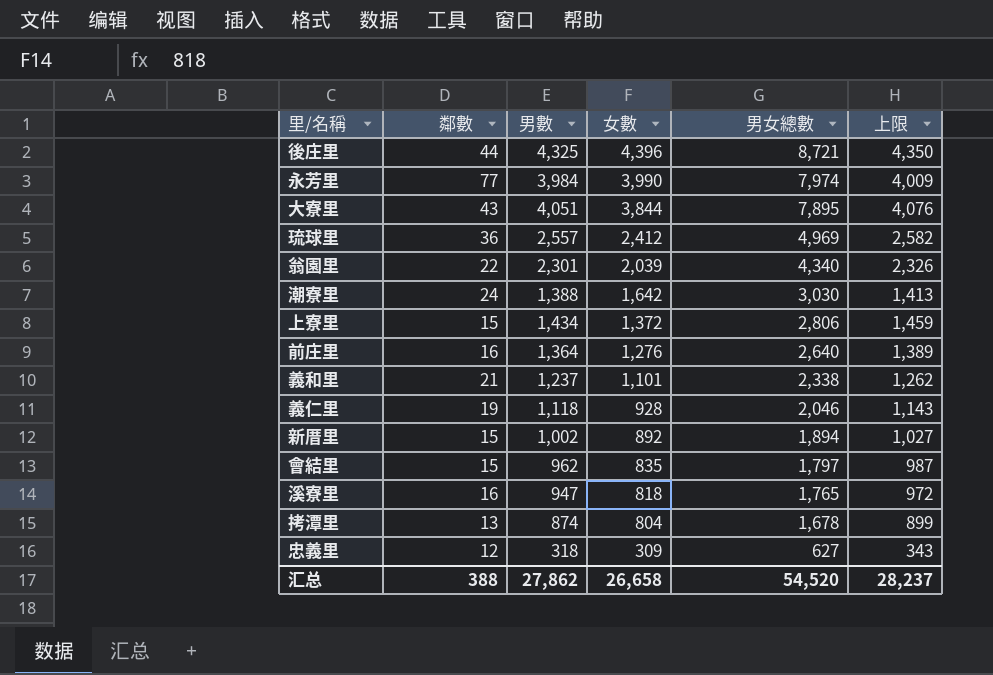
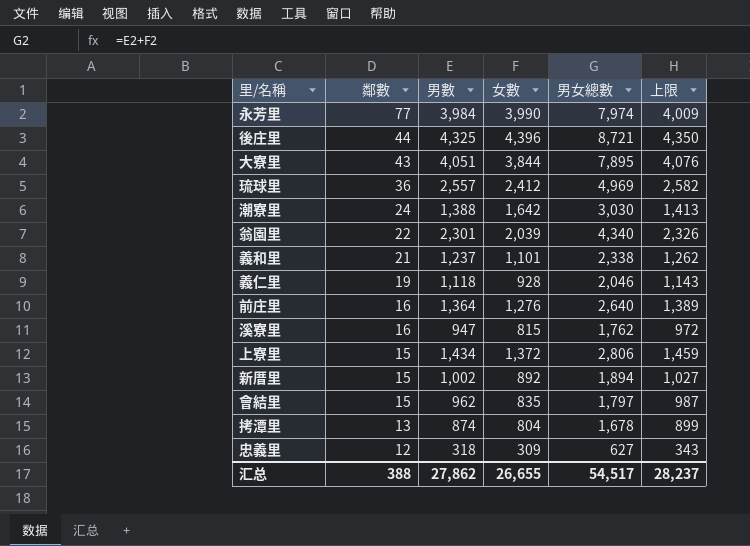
row order: 女數 descending -> 鄰數 descending
溪寮里 | 女數: 818 -> 815
溪寮里 | 男女總數: 1,765 -> 1,762
汇总 | 女數: 26,658 -> 26,655
汇总 | 男女總數: 54,520 -> 54,517

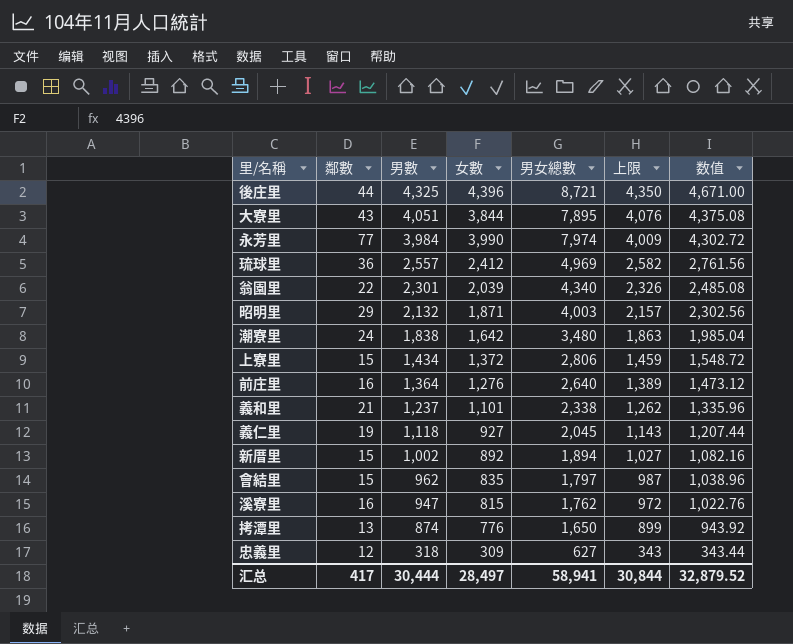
row order: 鄰數 descending -> 男數 descending
column 数值 | formula: none -> [男數] * 1.08
row 昭明里: none -> 29 | 2,132 | 1,871 | 4,003 | 2,157 | 2,302.56
潮寮里 | 男數: 1,388 -> 1,838
潮寮里 | 男女總數: 3,030 -> 3,480
潮寮里 | 上限: 1,413 -> 1,863
義仁里 | 女數: 928 -> 927
義仁里 | 男女總數: 2,046 -> 2,045
拷潭里 | 女數: 804 -> 776
拷潭里 | 男女總數: 1,678 -> 1,650
汇总 | 鄰數: 388 -> 417
汇总 | 男數: 27,862 -> 30,444
汇总 | 女數: 26,655 -> 28,497
汇总 | 男女總數: 54,517 -> 58,941
汇总 | 上限: 28,237 -> 30,844

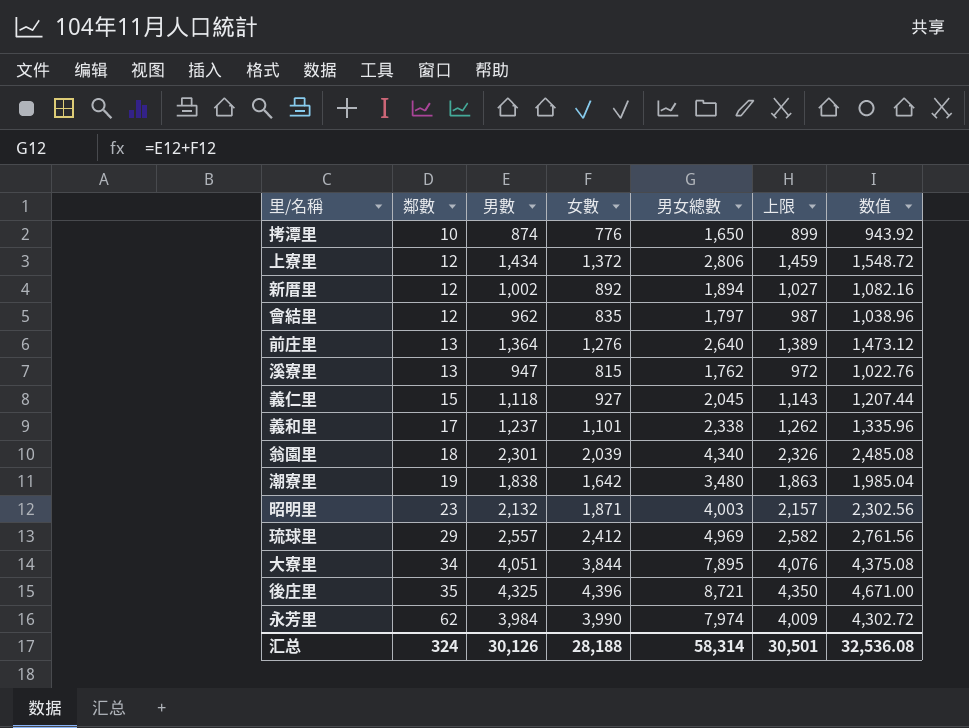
row order: 男數 descending -> 鄰數 ascending
row 忠義里: 12 | 318 | 309 | 627 | 343 | 343.44 -> none
拷潭里 | 鄰數: 13 -> 10
上寮里 | 鄰數: 15 -> 12
新厝里 | 鄰數: 15 -> 12
會結里 | 鄰數: 15 -> 12
前庄里 | 鄰數: 16 -> 13
溪寮里 | 鄰數: 16 -> 13
義仁里 | 鄰數: 19 -> 15
義和里 | 鄰數: 21 -> 17
翁園里 | 鄰數: 22 -> 18
潮寮里 | 鄰數: 24 -> 19
昭明里 | 鄰數: 29 -> 23
琉球里 | 鄰數: 36 -> 29
大寮里 | 鄰數: 43 -> 34
後庄里 | 鄰數: 44 -> 35
永芳里 | 鄰數: 77 -> 62
汇总 | 鄰數: 417 -> 324
汇总 | 男數: 30,444 -> 30,126
汇总 | 女數: 28,497 -> 28,188
汇总 | 男女總數: 58,941 -> 58,314
汇总 | 上限: 30,844 -> 30,501
汇总 | 数值: 32,879.52 -> 32,536.08

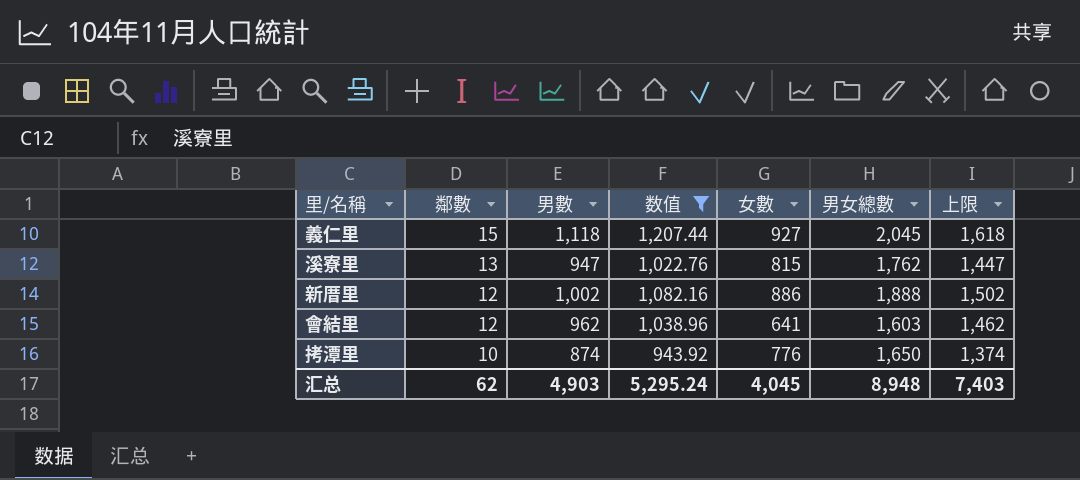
filter: none -> 数值 <= 1,207.44
row order: 鄰數 ascending -> 鄰數 descending
column 数值 | position: 7 -> 4
column 上限 | formula: [男數] + 25 -> [男數] + 500
新厝里 | 女數: 892 -> 886
新厝里 | 男女總數: 1,894 -> 1,888
會結里 | 女數: 835 -> 641
會結里 | 男女總數: 1,797 -> 1,603
汇总 | 鄰數: 324 -> 62
汇总 | 男數: 30,126 -> 4,903
汇总 | 数值: 32,536.08 -> 5,295.24
汇总 | 女數: 28,188 -> 4,045
汇总 | 男女總數: 58,314 -> 8,948
汇总 | 上限: 30,501 -> 7,403

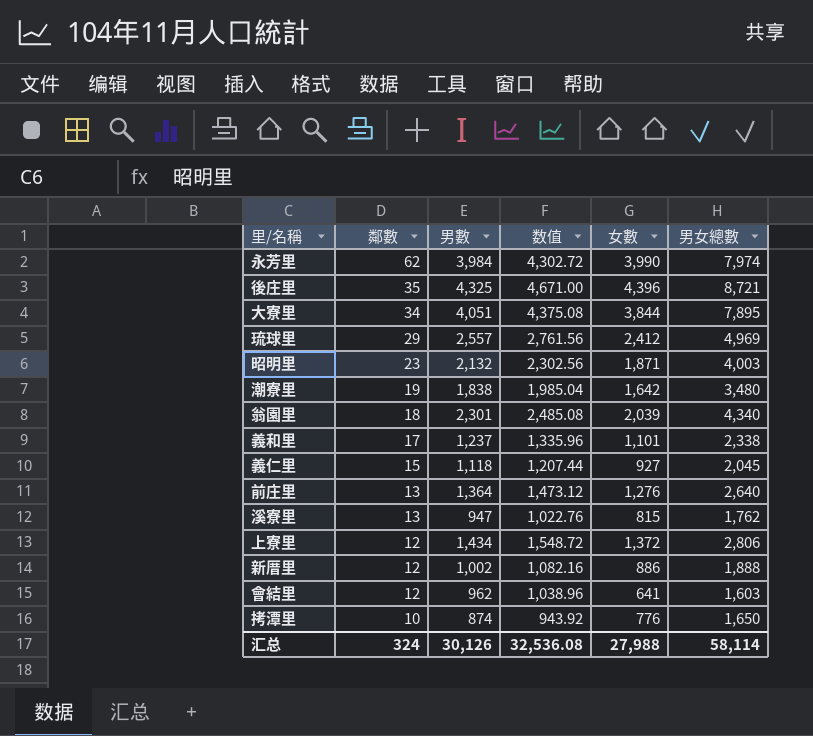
filter: 数值 <= 1,207.44 -> none
column 上限 | formula: [男數] + 500 -> none
汇总 | 鄰數: 62 -> 324
汇总 | 男數: 4,903 -> 30,126
汇总 | 数值: 5,295.24 -> 32,536.08
汇总 | 女數: 4,045 -> 27,988
汇总 | 男女總數: 8,948 -> 58,114

